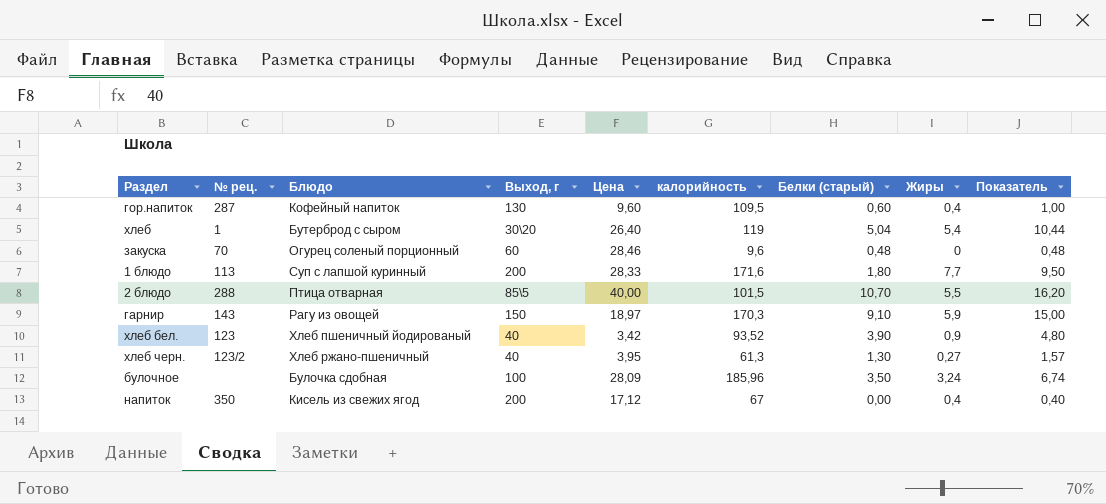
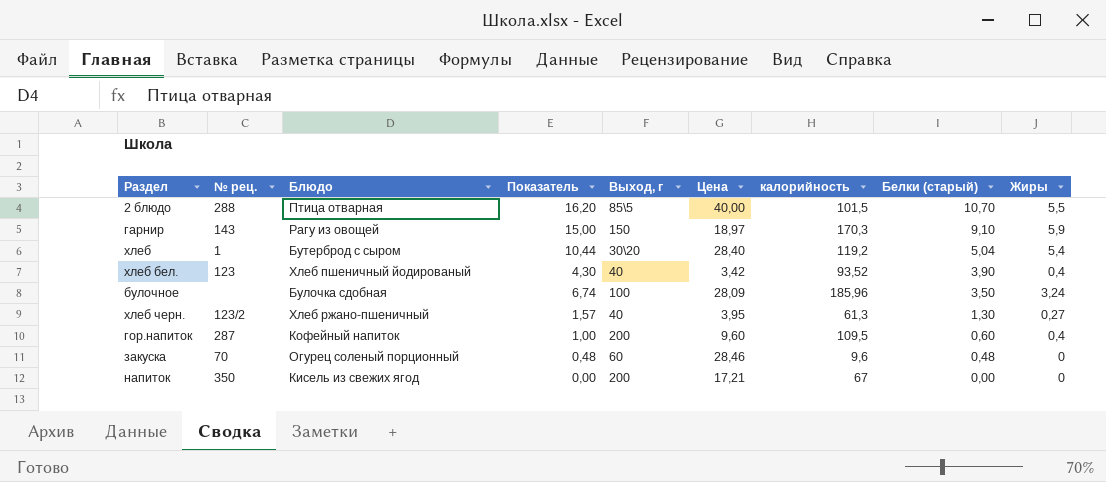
row order: none -> Белки (старый) descending
column Показатель | position: 9 -> 4
row 1 блюдо: 113 | Суп с лапшой куринный | 200 | 28,33 | 171,6 | 1,80 | 7,7 | 9,50 -> none
хлеб | Цена: 26,40 -> 28,40
хлеб | калорийность: 119 -> 119,2
хлеб бел. | Показатель: 4,80 -> 4,30
хлеб бел. | Жиры: 0,9 -> 0,4
гор.напиток | Выход, г: 130 -> 200
напиток | Показатель: 0,40 -> 0,00
напиток | Цена: 17,12 -> 17,21
напиток | Жиры: 0,4 -> 0

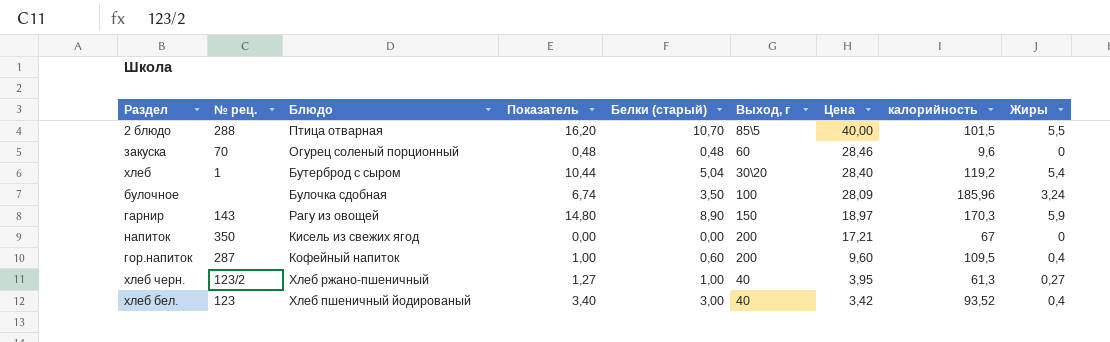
row order: Белки (старый) descending -> Цена descending
column Белки (старый) | position: 8 -> 5
гарнир | Показатель: 15,00 -> 14,80
гарнир | Белки (старый): 9,10 -> 8,90
хлеб черн. | Показатель: 1,57 -> 1,27
хлеб черн. | Белки (старый): 1,30 -> 1,00
хлеб бел. | Показатель: 4,30 -> 3,40
хлеб бел. | Белки (старый): 3,90 -> 3,00

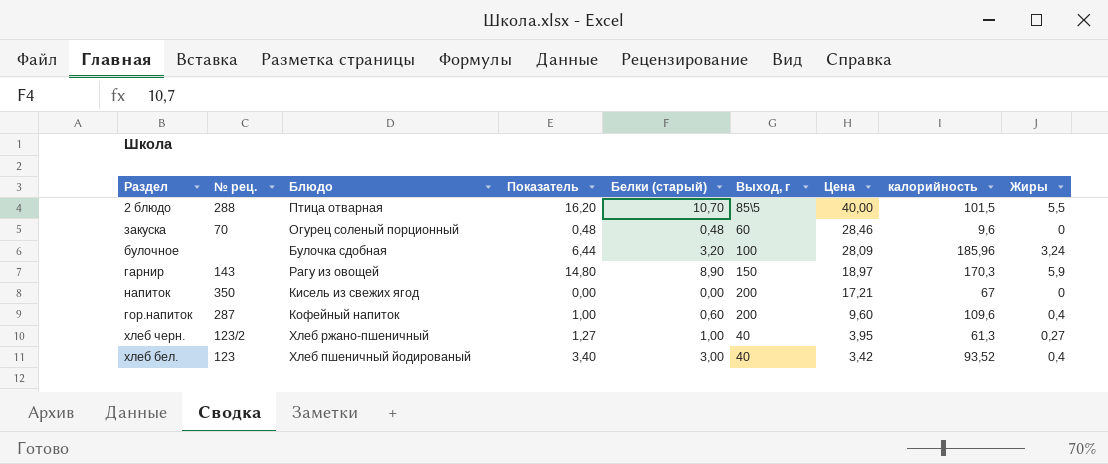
row хлеб: 1 | Бутерброд с сыром | 10,44 | 5,04 | 30\20 | 28,40 | 119,2 | 5,4 -> none
булочное | Показатель: 6,74 -> 6,44
булочное | Белки (старый): 3,50 -> 3,20
гор.напиток | калорийность: 109,5 -> 109,6

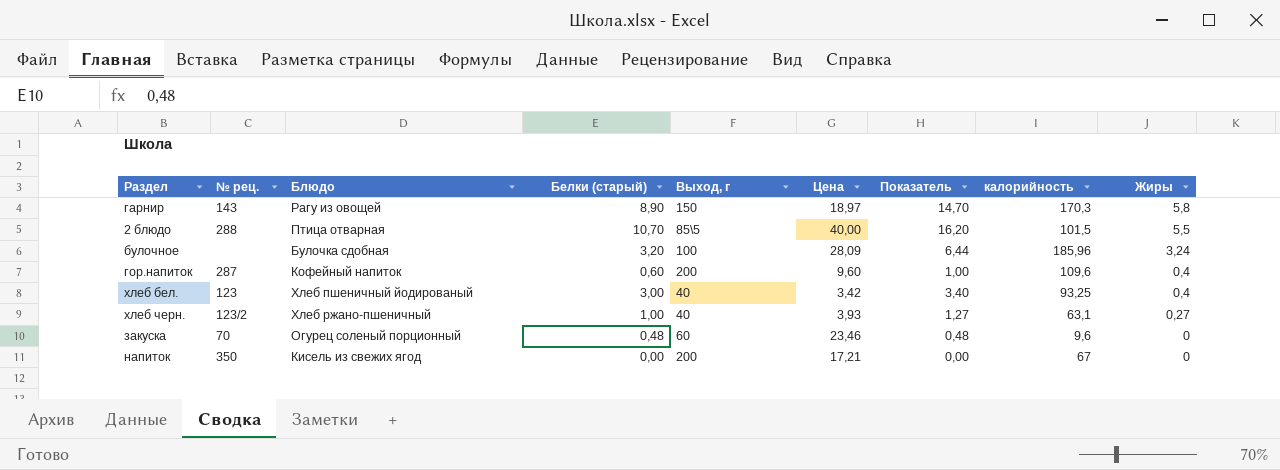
row order: Цена descending -> Жиры descending
column Показатель | position: 4 -> 7
гарнир | Показатель: 14,80 -> 14,70
гарнир | Жиры: 5,9 -> 5,8
хлеб бел. | калорийность: 93,52 -> 93,25
хлеб черн. | Цена: 3,95 -> 3,93
хлеб черн. | калорийность: 61,3 -> 63,1
закуска | Цена: 28,46 -> 23,46

